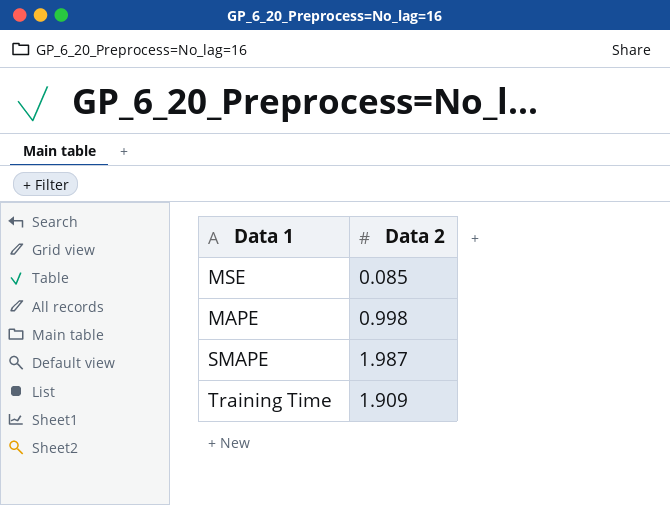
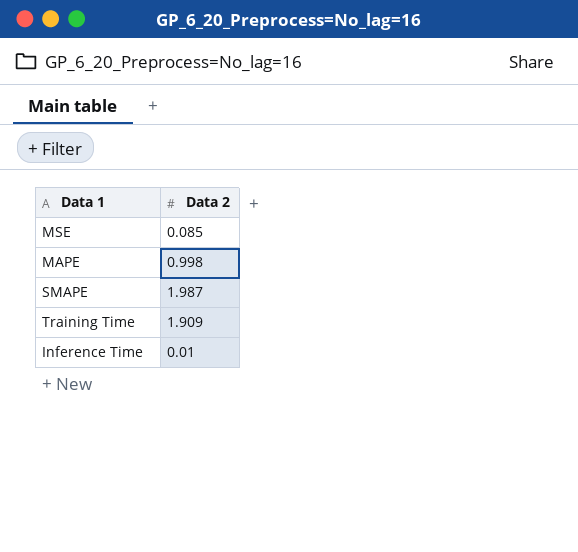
row Inference Time: none -> 0.01

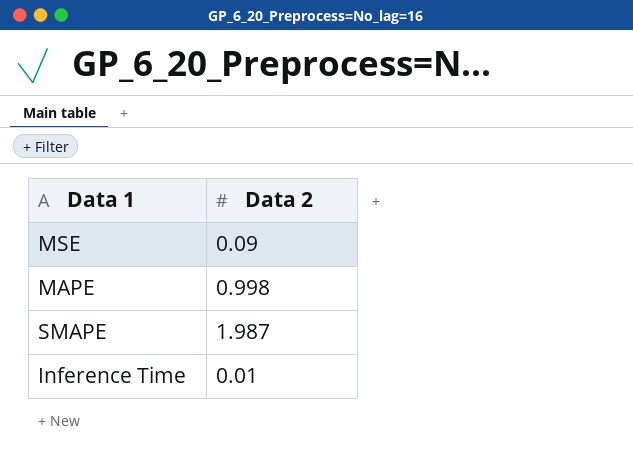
row Training Time: 1.909 -> none
MSE | Data 2: 0.085 -> 0.09

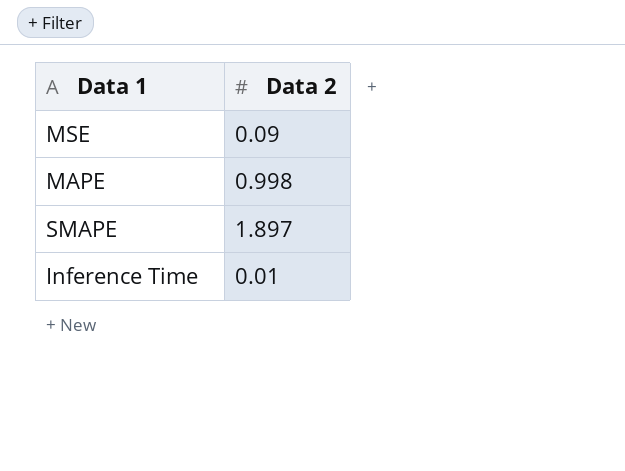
SMAPE | Data 2: 1.987 -> 1.897

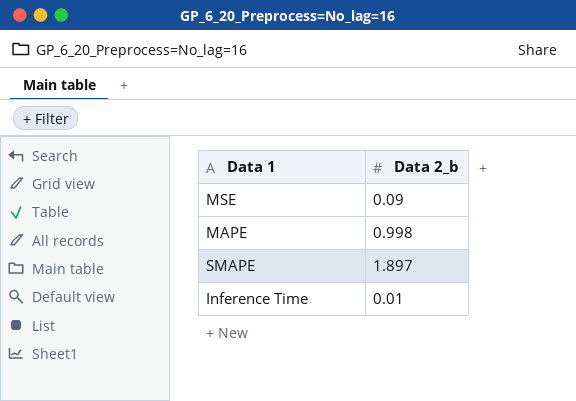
column name: Data 2 -> Data 2_b

